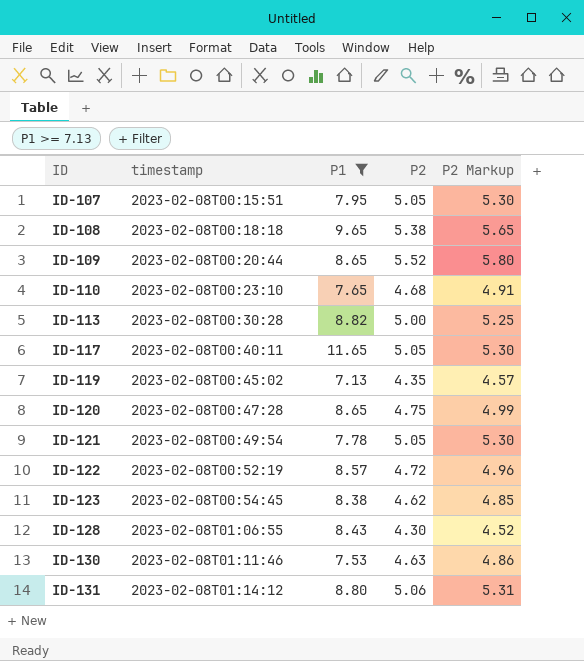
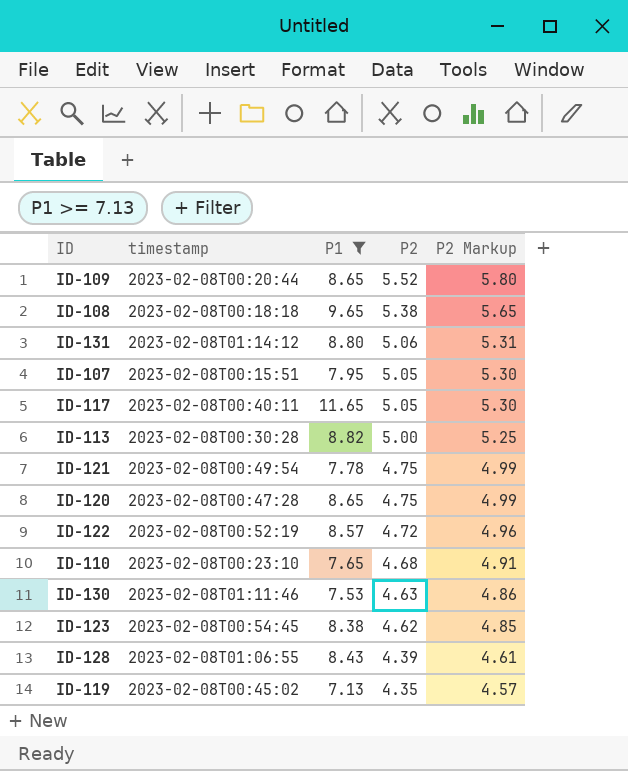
row order: ID ascending -> P2 descending
ID-121 | P2: 5.05 -> 4.75
ID-121 | P2 Markup: 5.30 -> 4.99
ID-128 | P2: 4.30 -> 4.39
ID-128 | P2 Markup: 4.52 -> 4.61

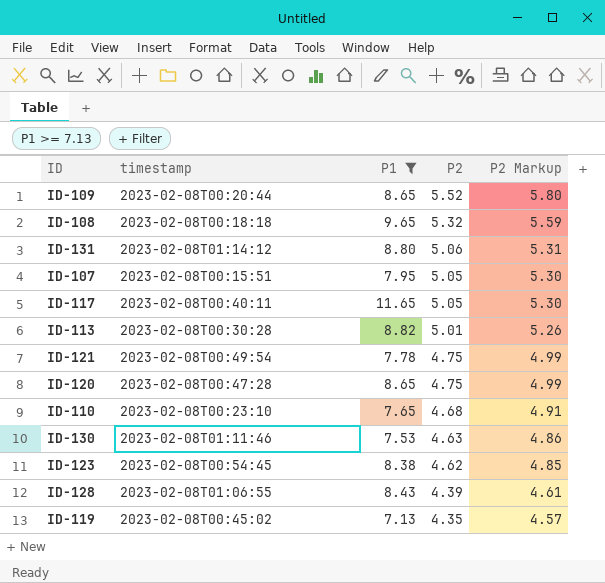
row ID-122: 2023-02-08T00:52:19 | 8.57 | 4.72 | 4.96 -> none
ID-108 | P2: 5.38 -> 5.32
ID-108 | P2 Markup: 5.65 -> 5.59
ID-113 | P2: 5.00 -> 5.01
ID-113 | P2 Markup: 5.25 -> 5.26

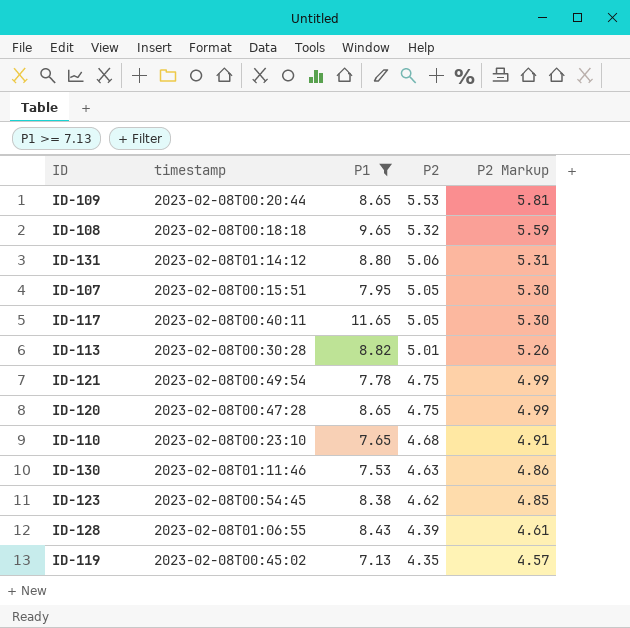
ID-109 | P2: 5.52 -> 5.53
ID-109 | P2 Markup: 5.80 -> 5.81

